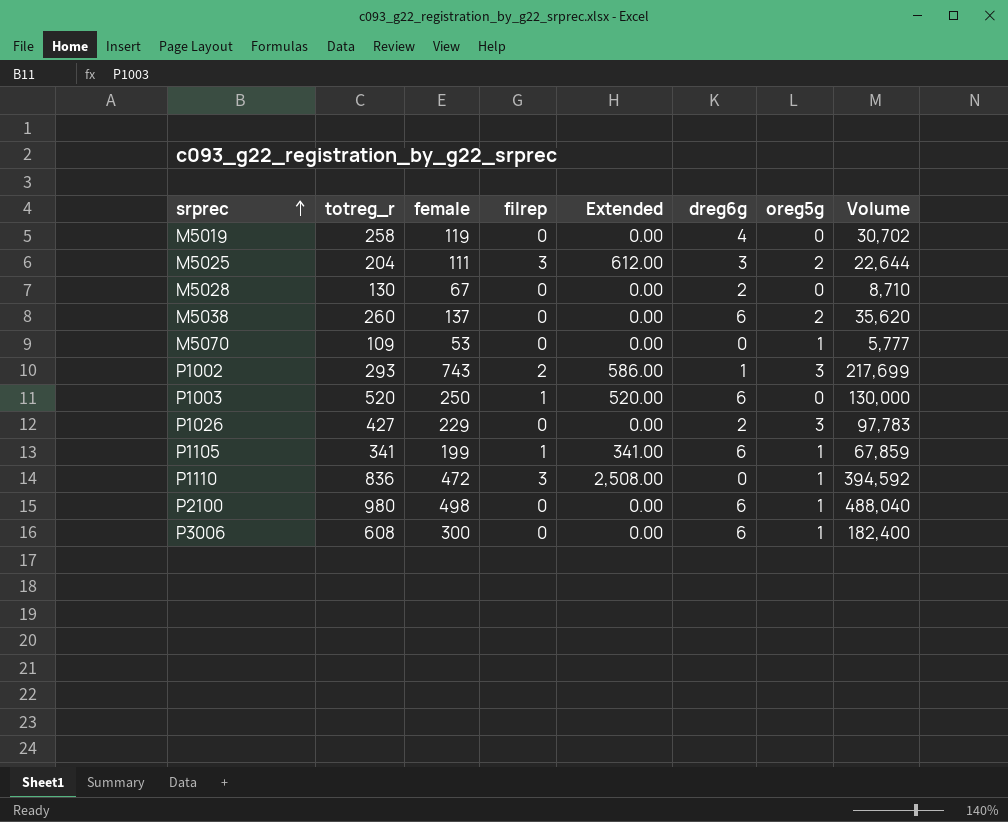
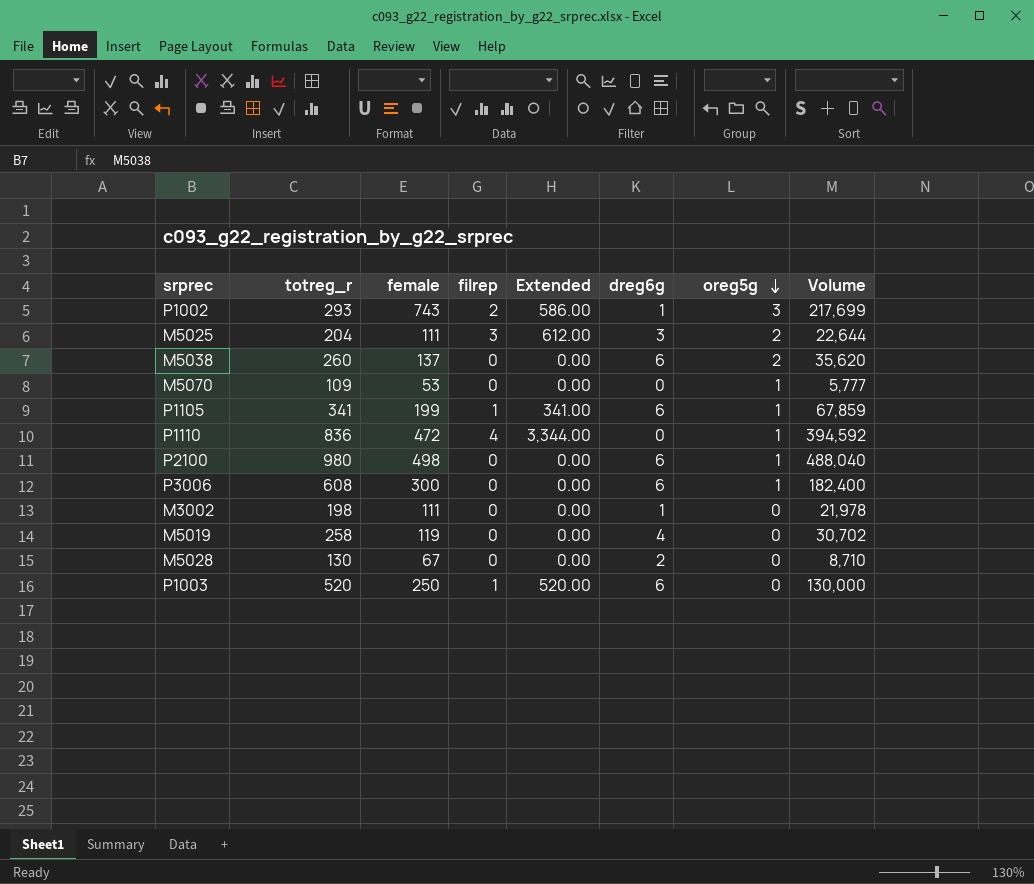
row order: srprec ascending -> oreg5g descending
row P1026: 427 | 229 | 0 | 0.00 | 2 | 3 | 97,783 -> none
P1110 | filrep: 3 -> 4
P1110 | Extended: 2,508.00 -> 3,344.00
row M3002: none -> 198 | 111 | 0 | 0.00 | 1 | 0 | 21,978

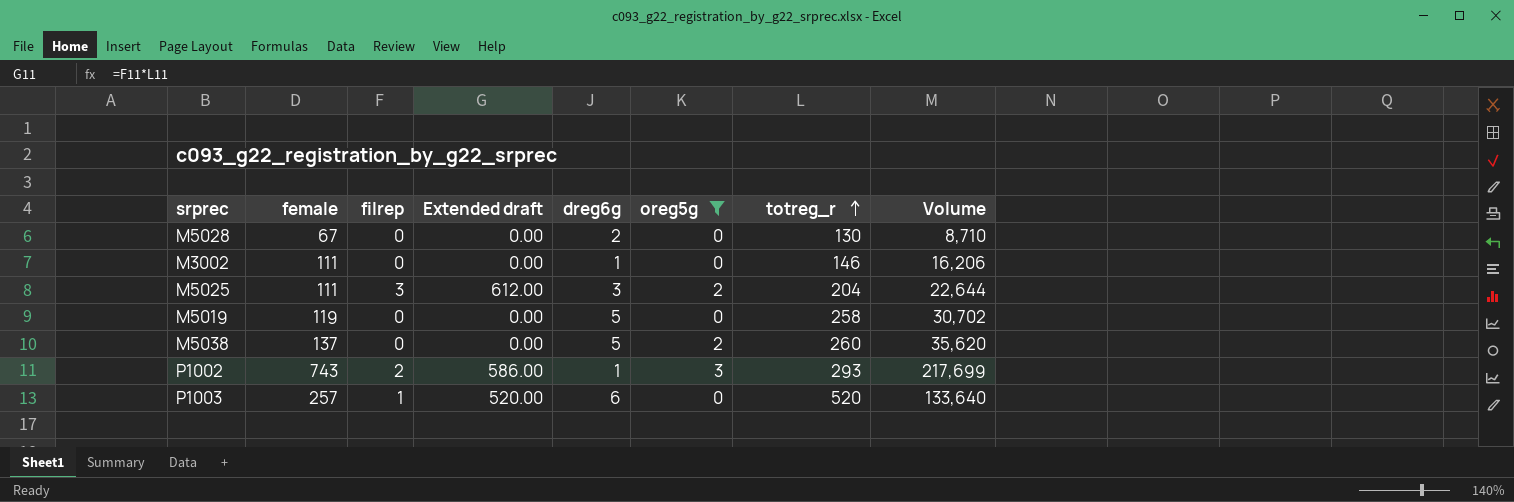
filter: none -> oreg5g != 1
row order: oreg5g descending -> totreg_r ascending
column name: Extended -> Extended draft
column totreg_r | position: 2 -> 7
M3002 | totreg_r: 198 -> 146
M3002 | Volume: 21,978 -> 16,206
M5019 | dreg6g: 4 -> 5
M5038 | dreg6g: 6 -> 5
P1003 | female: 250 -> 257
P1003 | Volume: 130,000 -> 133,640

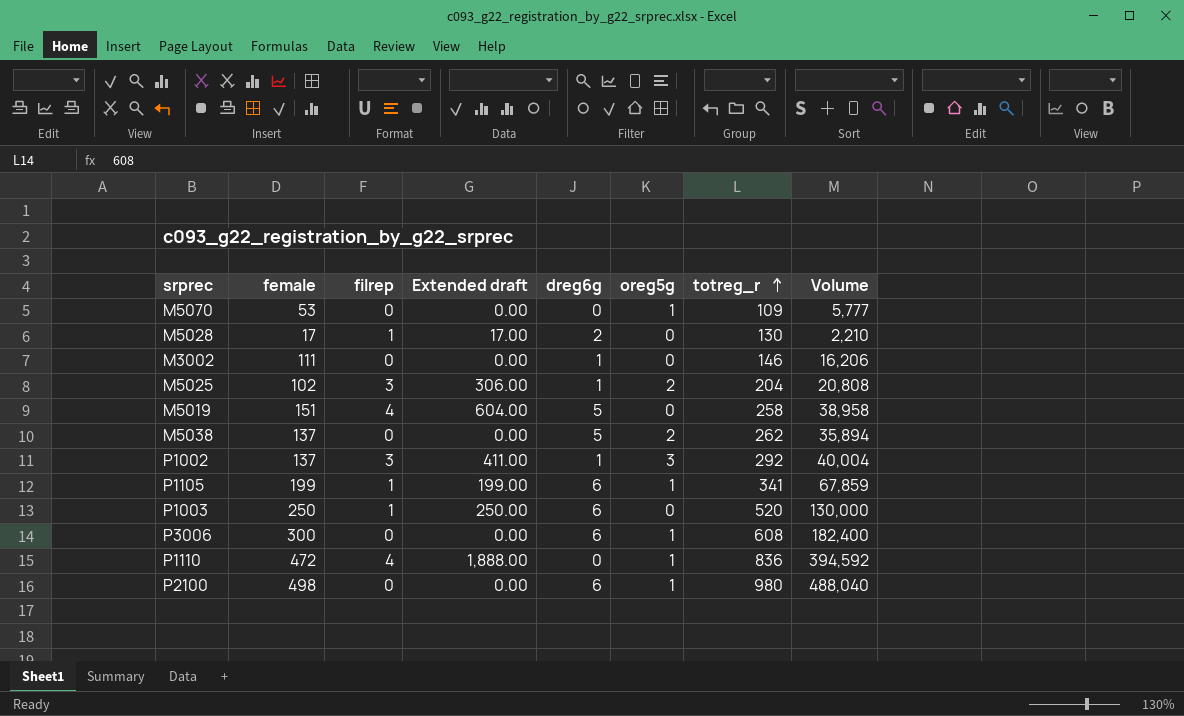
filter: oreg5g != 1 -> none
column Extended draft | formula: [filrep] * [totreg_r] -> [female] * [filrep]
M5028 | female: 67 -> 17
M5028 | filrep: 0 -> 1
M5028 | Volume: 8,710 -> 2,210
M5025 | female: 111 -> 102
M5025 | dreg6g: 3 -> 1
M5025 | Volume: 22,644 -> 20,808
M5019 | female: 119 -> 151
M5019 | filrep: 0 -> 4
M5019 | Volume: 30,702 -> 38,958
M5038 | totreg_r: 260 -> 262
M5038 | Volume: 35,620 -> 35,894
P1002 | female: 743 -> 137
P1002 | filrep: 2 -> 3
P1002 | totreg_r: 293 -> 292
P1002 | Volume: 217,699 -> 40,004
P1003 | female: 257 -> 250
P1003 | Volume: 133,640 -> 130,000

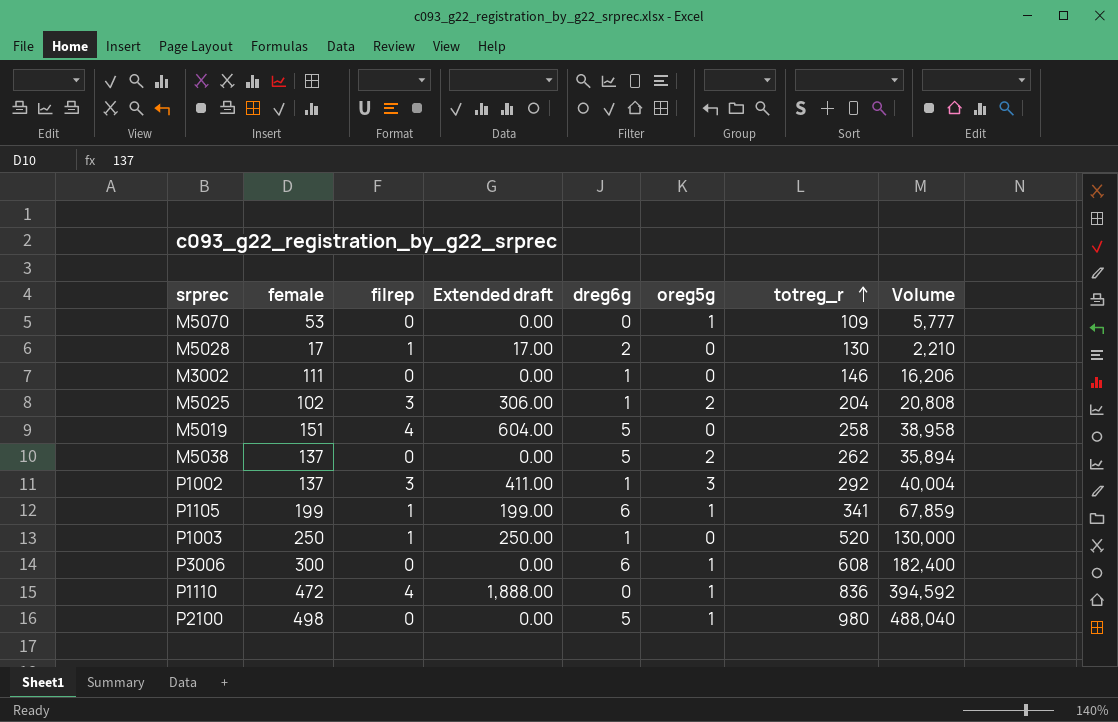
P1003 | dreg6g: 6 -> 1
P2100 | dreg6g: 6 -> 5

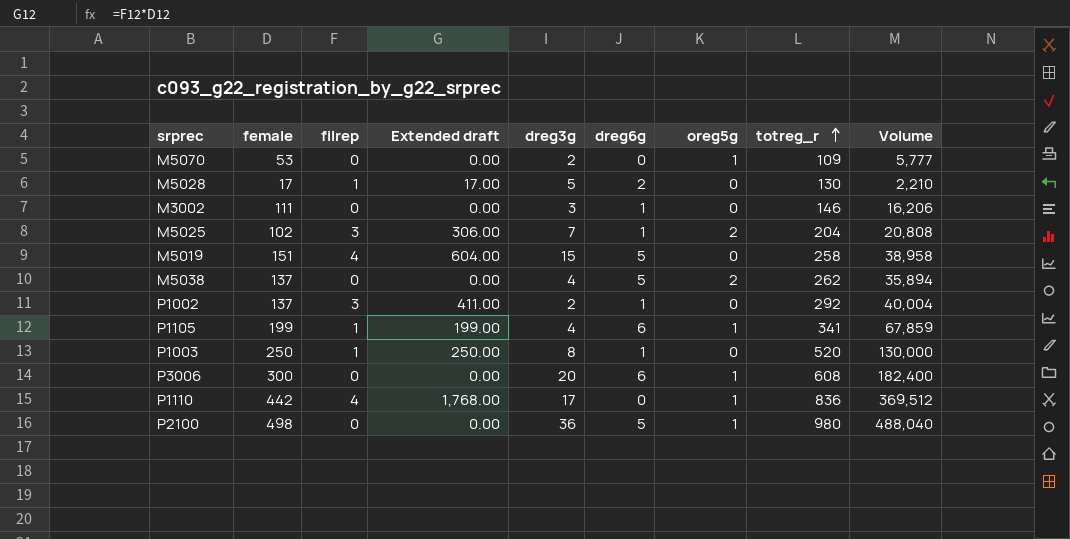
column dreg3g | position: none -> 5
P1002 | oreg5g: 3 -> 0
P1110 | female: 472 -> 442
P1110 | Extended draft: 1,888.00 -> 1,768.00
P1110 | Volume: 394,592 -> 369,512

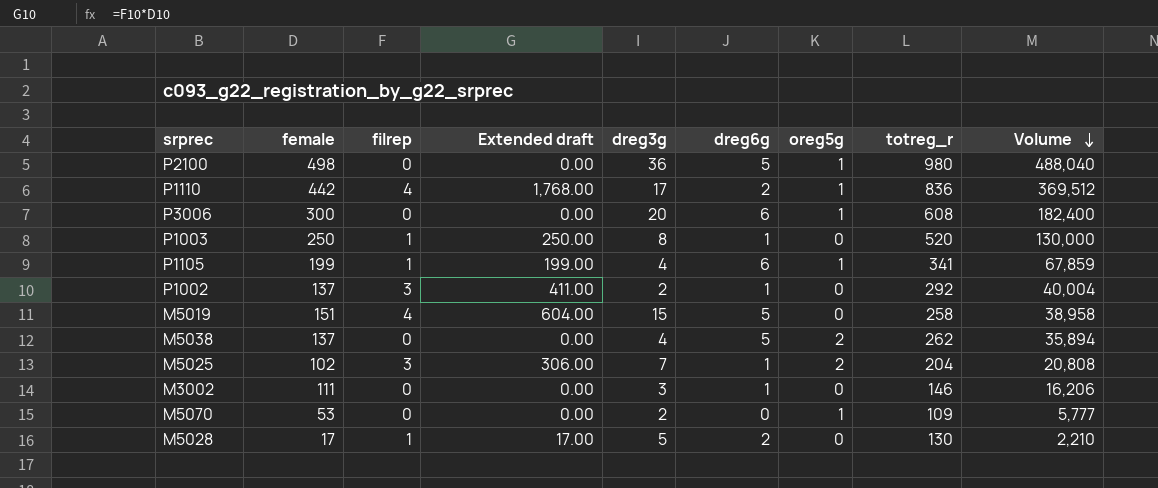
row order: totreg_r ascending -> Volume descending
P1110 | dreg6g: 0 -> 2

